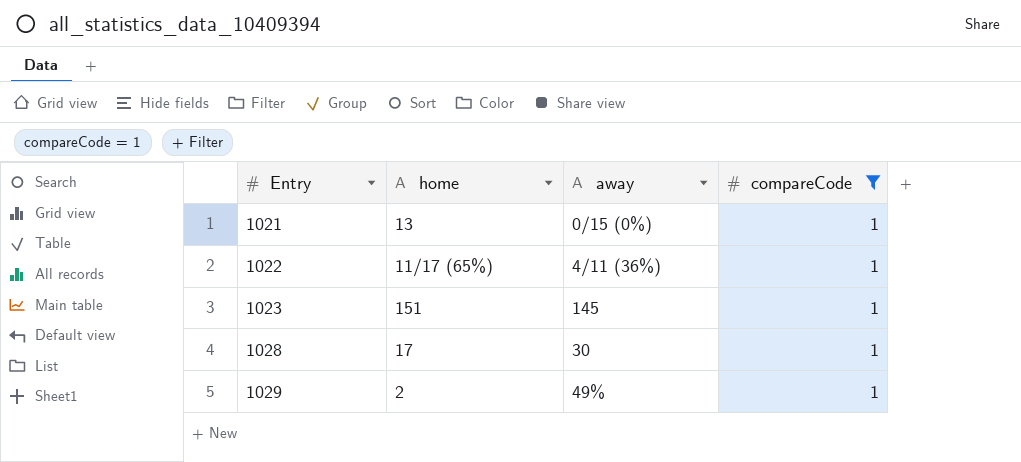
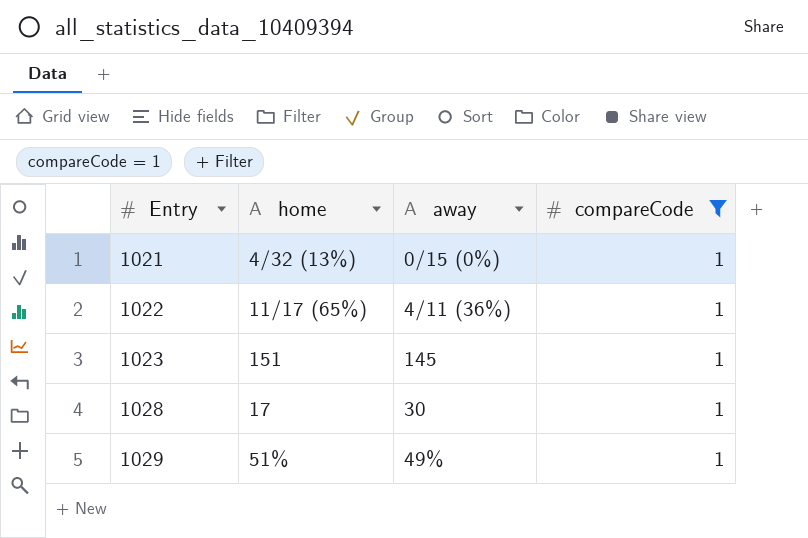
1021 | home: 13 -> 4/32 (13%)
1029 | home: 2 -> 51%

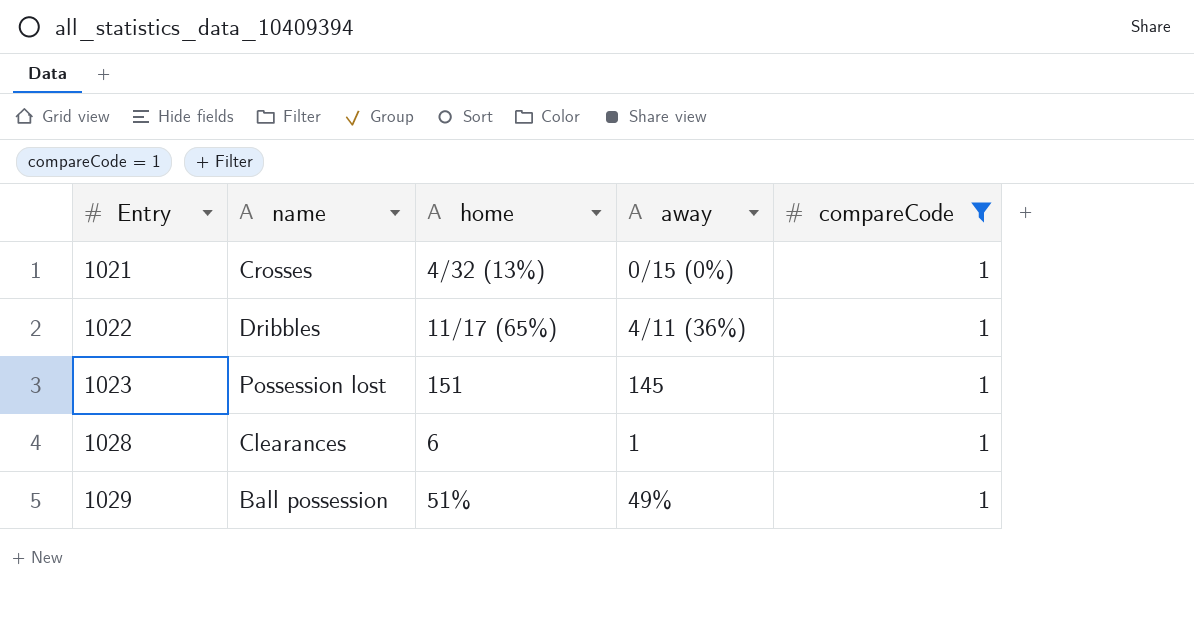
column name | position: none -> 2
1028 | home: 17 -> 6
1028 | away: 30 -> 1

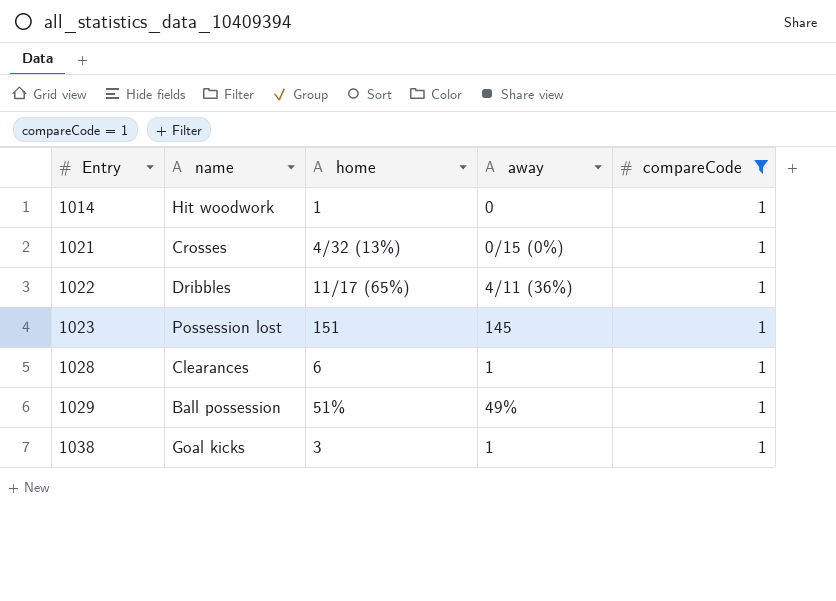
row 1014: none -> Hit woodwork | 1 | 0 | 1
row 1038: none -> Goal kicks | 3 | 1 | 1

